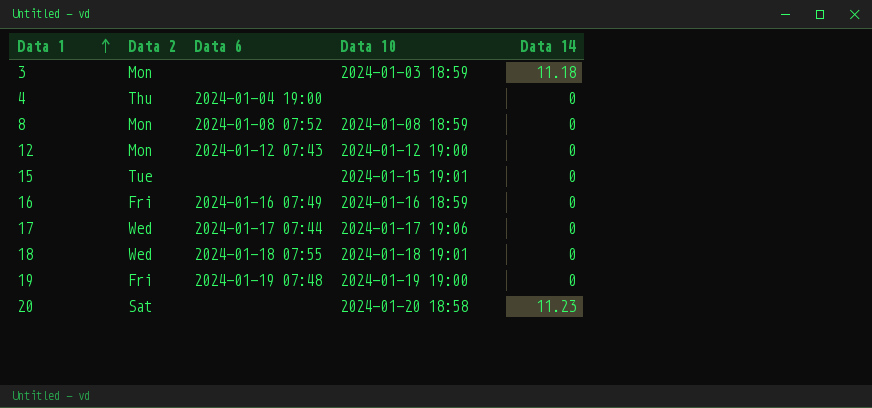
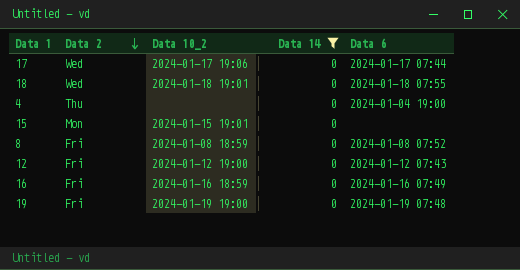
filter: none -> Data 14 = 0
row order: Data 1 ascending -> Data 2 descending
column name: Data 10 -> Data 10_2
column Data 6 | position: 3 -> 5
15 | Data 2: Tue -> Mon
8 | Data 2: Mon -> Fri
12 | Data 2: Mon -> Fri

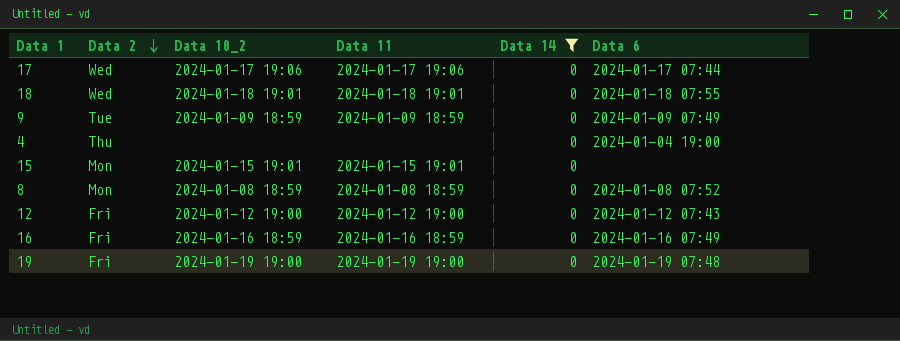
column Data 11 | position: none -> 4
row 9: none -> Tue | 2024-01-09 18:59 | 2024-01-09 18:59 | 0 | 2024-01-09 07:49
8 | Data 2: Fri -> Mon

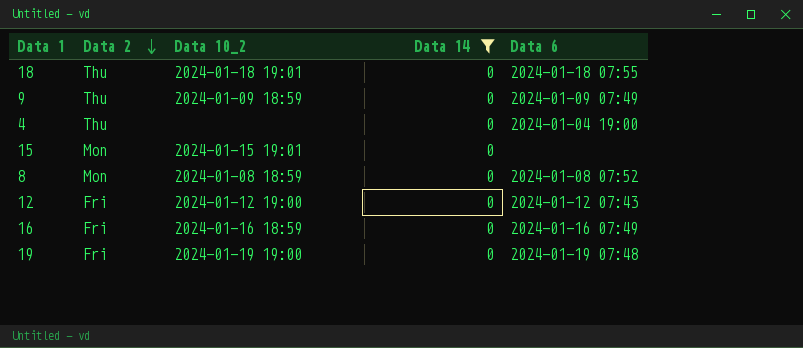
column Data 11 | position: 4 -> none
row 17: Wed | 2024-01-17 19:06 | 2024-01-17 19:06 | 0 | 2024-01-17 07:44 -> none
18 | Data 2: Wed -> Thu
9 | Data 2: Tue -> Thu

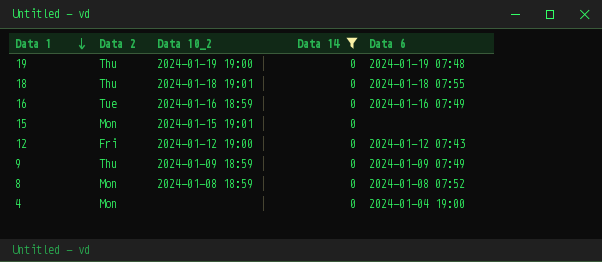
row order: Data 2 descending -> Data 1 descending
19 | Data 2: Fri -> Thu
16 | Data 2: Fri -> Tue
4 | Data 2: Thu -> Mon

